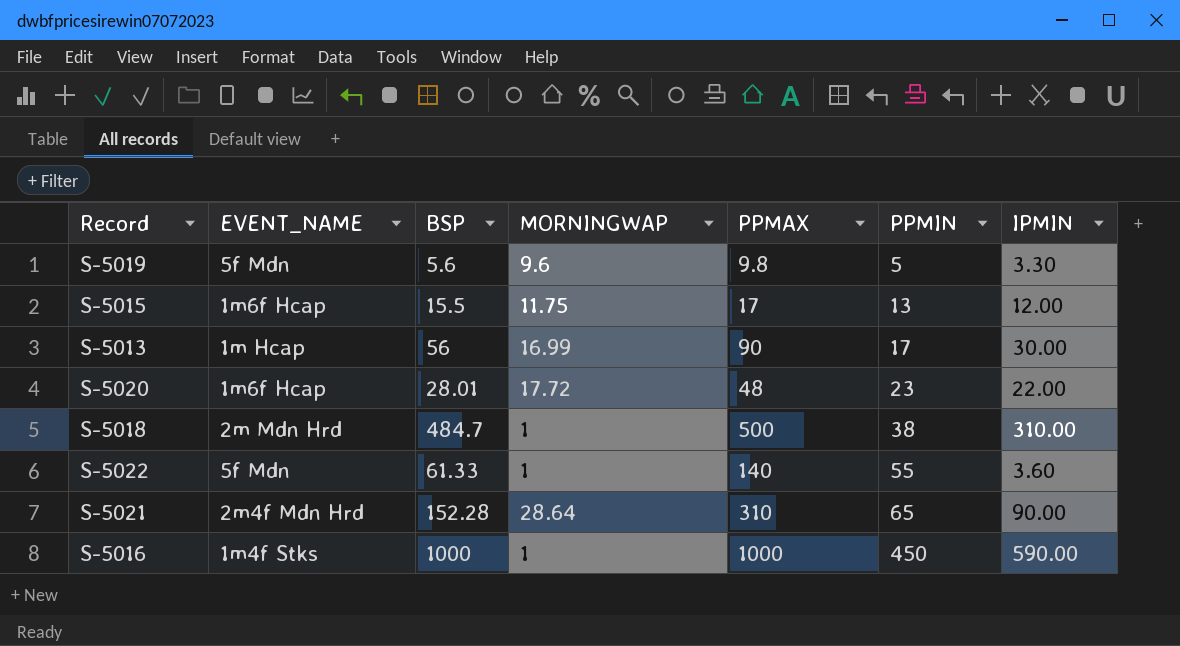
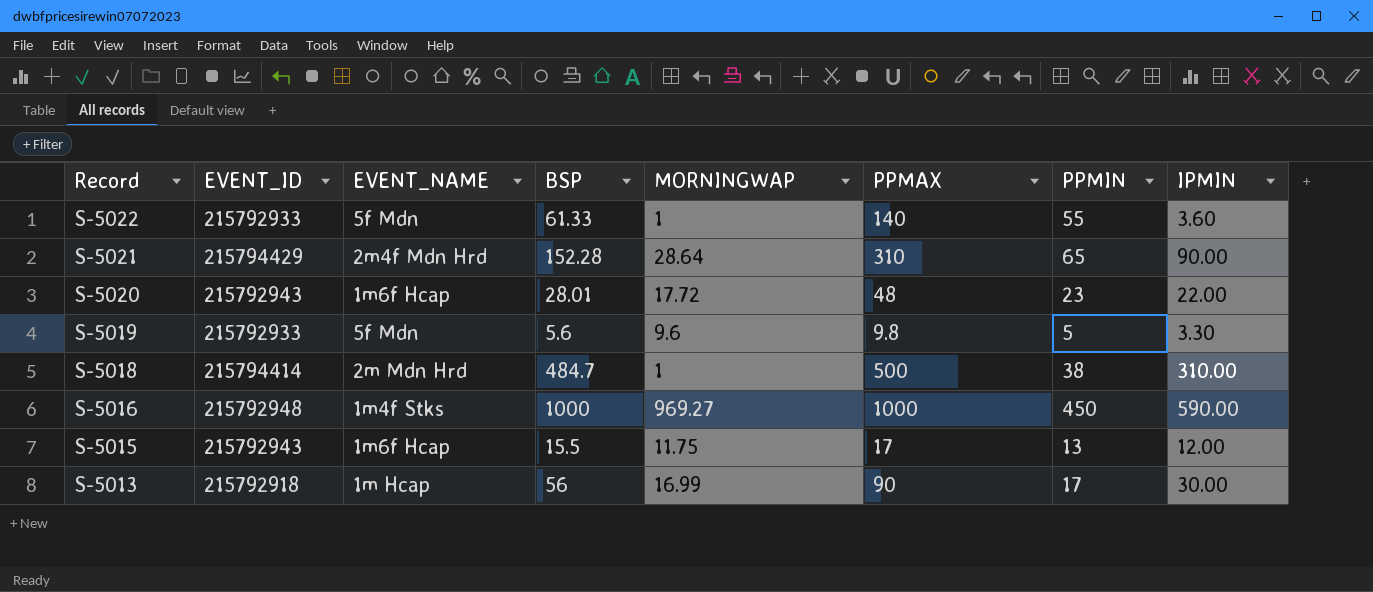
row order: PPMIN ascending -> Record descending
column EVENT_ID | position: none -> 2
S-5016 | MORNINGWAP: 1 -> 969.27

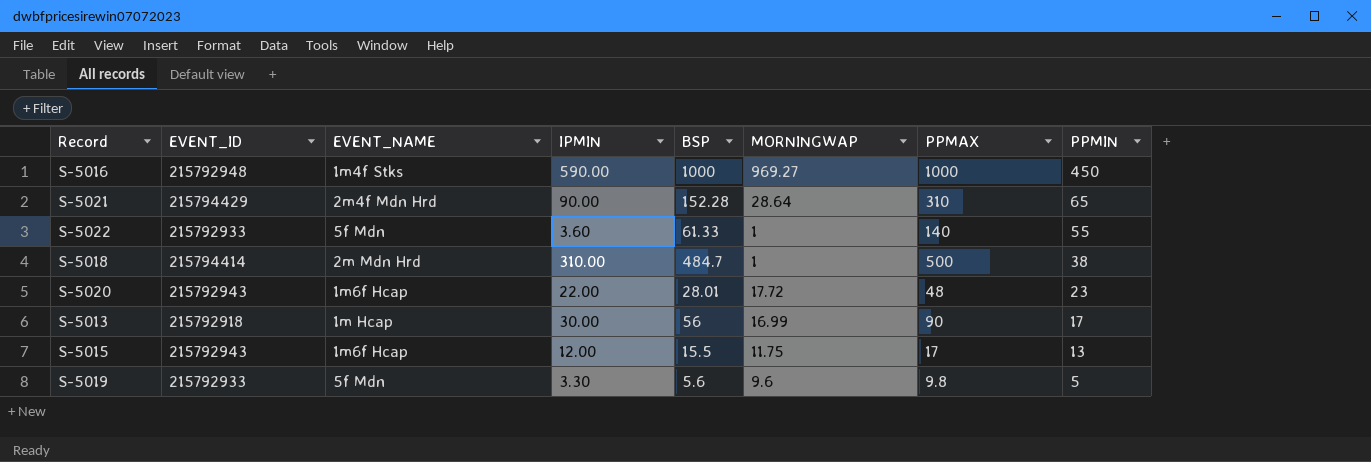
row order: Record descending -> PPMIN descending
column IPMIN | position: 8 -> 4

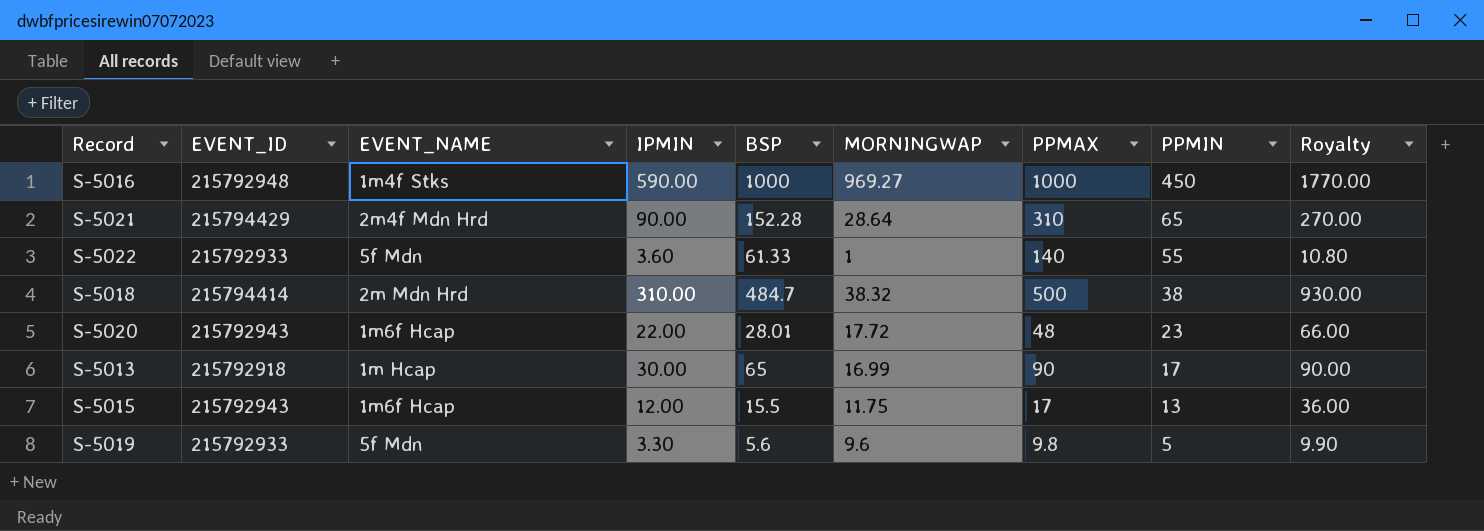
column Royalty | formula: none -> [IPMIN] * 3
S-5018 | MORNINGWAP: 1 -> 38.32
S-5013 | BSP: 56 -> 65

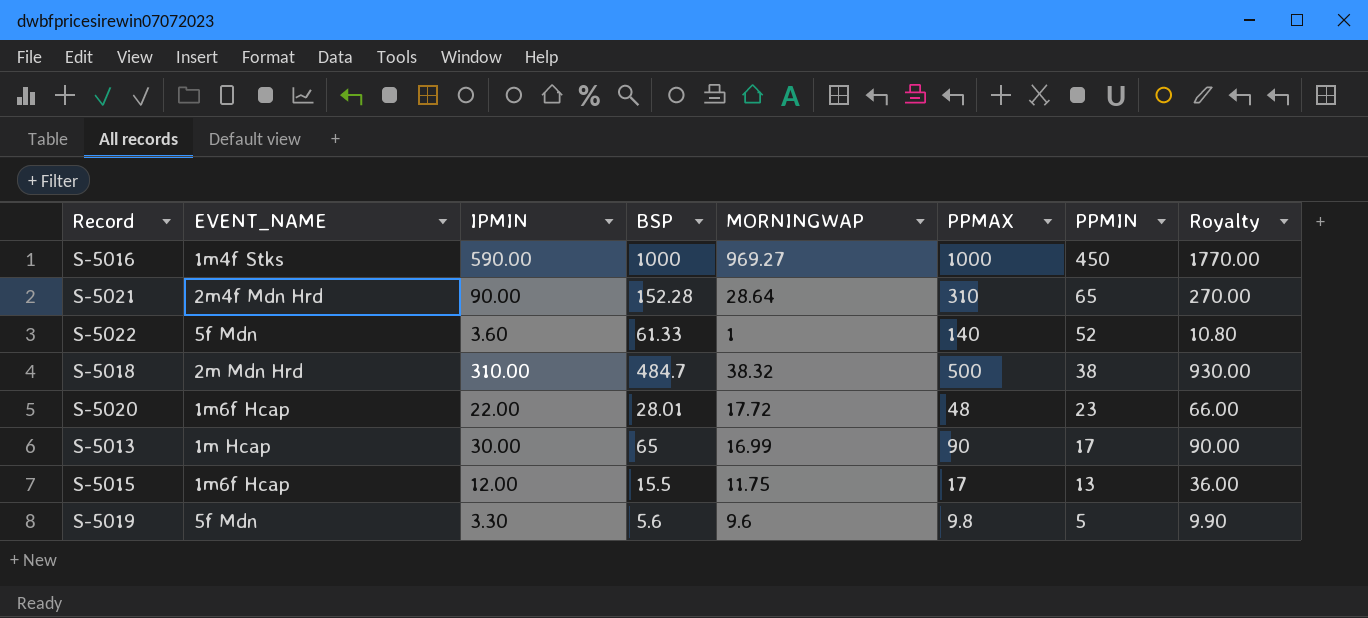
column EVENT_ID | position: 2 -> none
S-5022 | PPMIN: 55 -> 52

